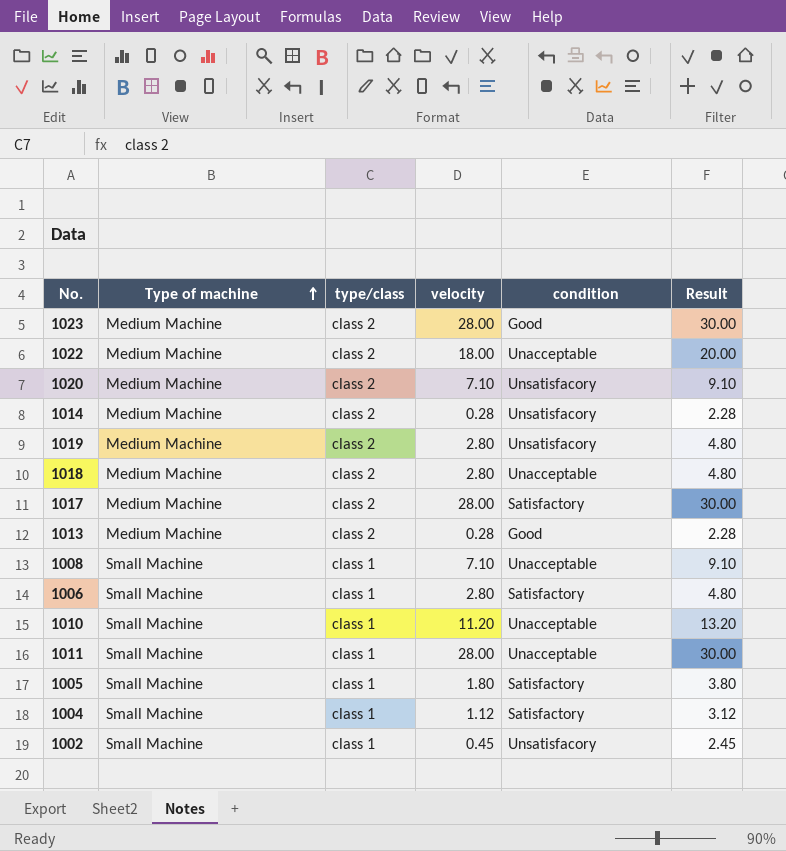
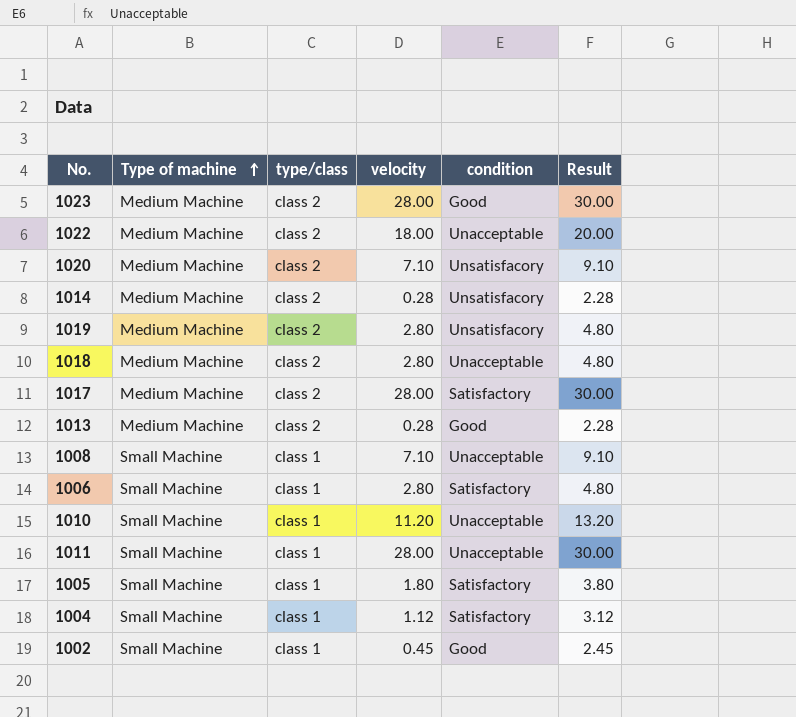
1002 | condition: Unsatisfacory -> Good

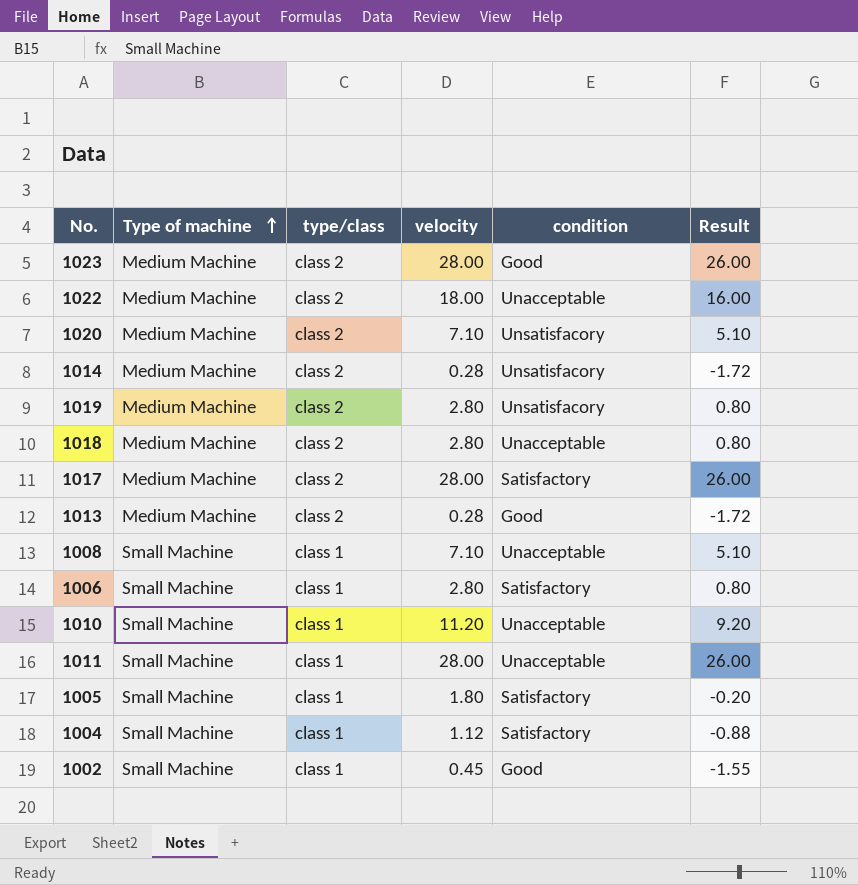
column Result | formula: [velocity] + 2 -> [velocity] - 2

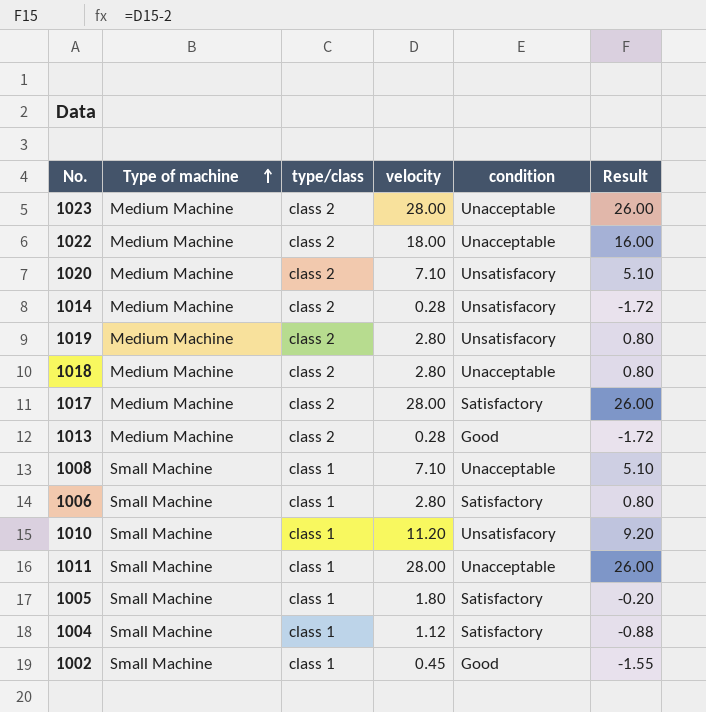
1023 | condition: Good -> Unacceptable
1010 | condition: Unacceptable -> Unsatisfacory

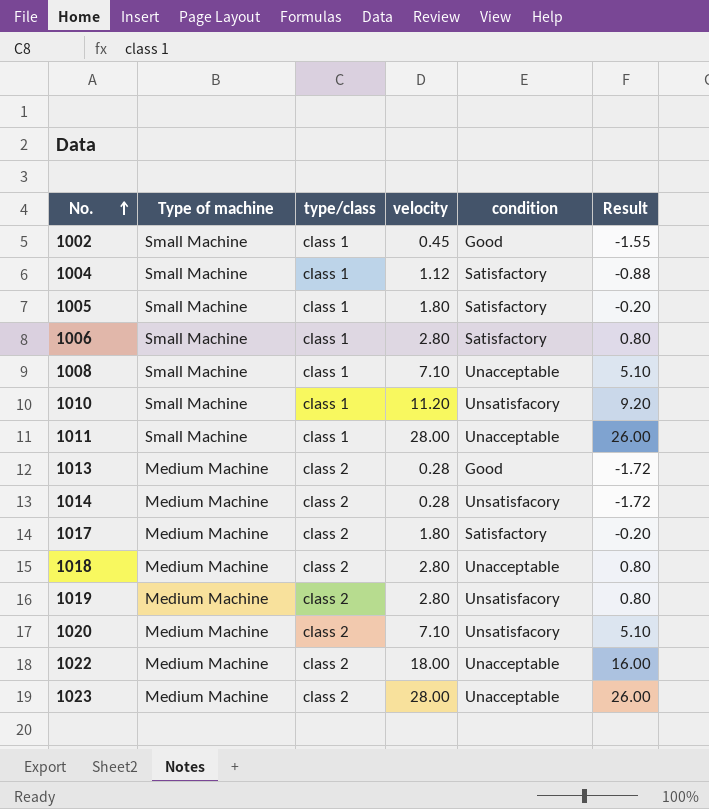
row order: Type of machine ascending -> No. ascending
1017 | velocity: 28.00 -> 1.80
1017 | Result: 26.00 -> -0.20

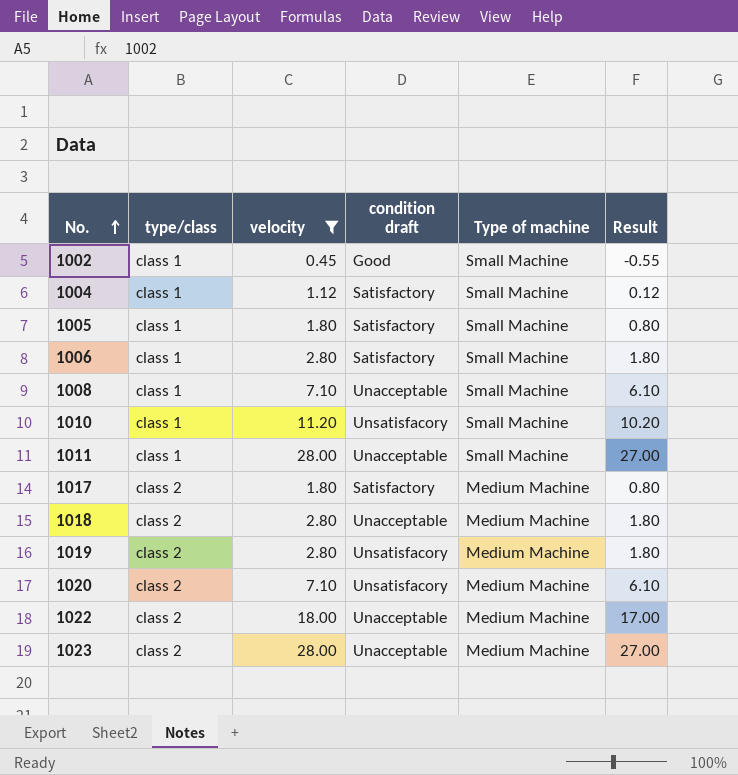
filter: none -> velocity != 0.28
column name: condition -> condition draft
column Type of machine | position: 2 -> 5
column Result | formula: [velocity] - 2 -> [velocity] - 1

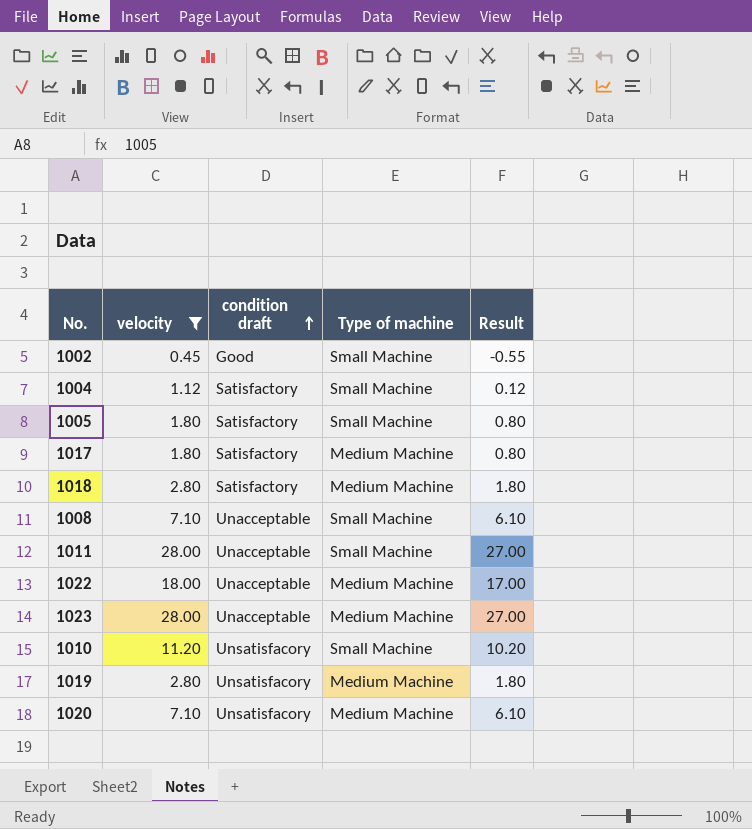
row order: No. ascending -> condition draft ascending
column type/class | position: 2 -> none
row 1006: class 1 | 2.80 | Satisfactory | Small Machine | 1.80 -> none
1018 | condition draft: Unacceptable -> Satisfactory

